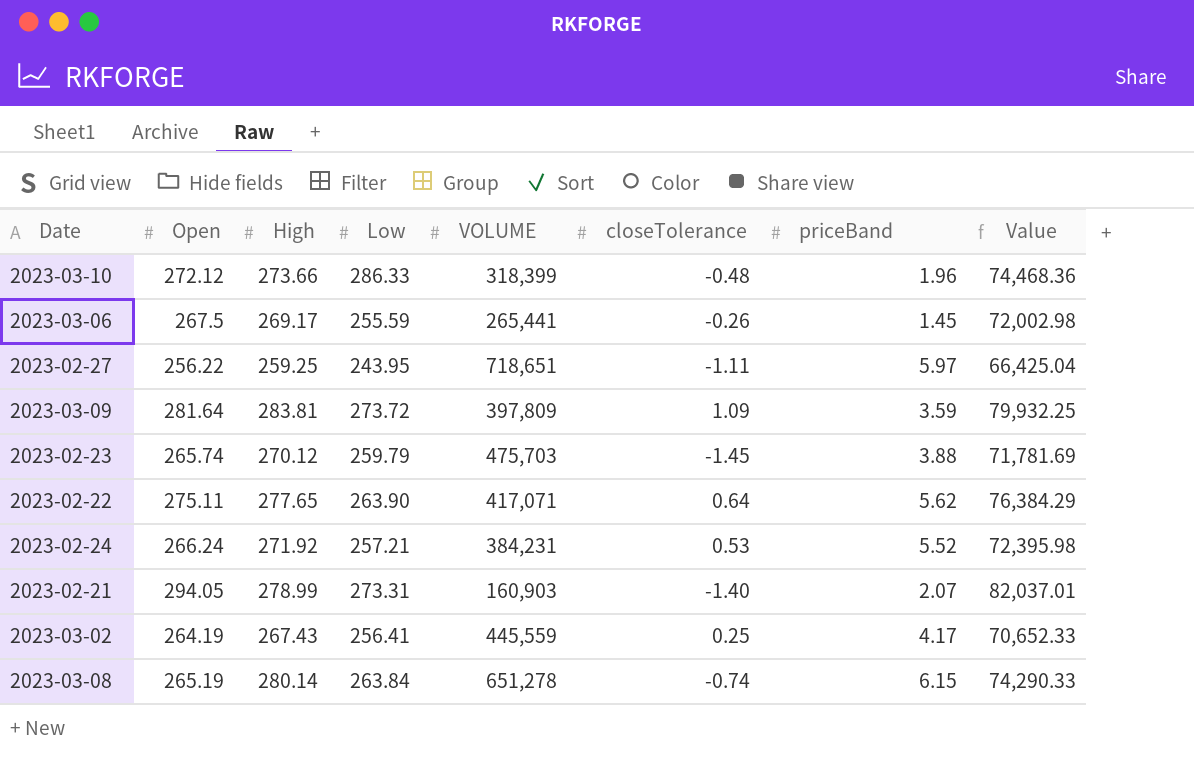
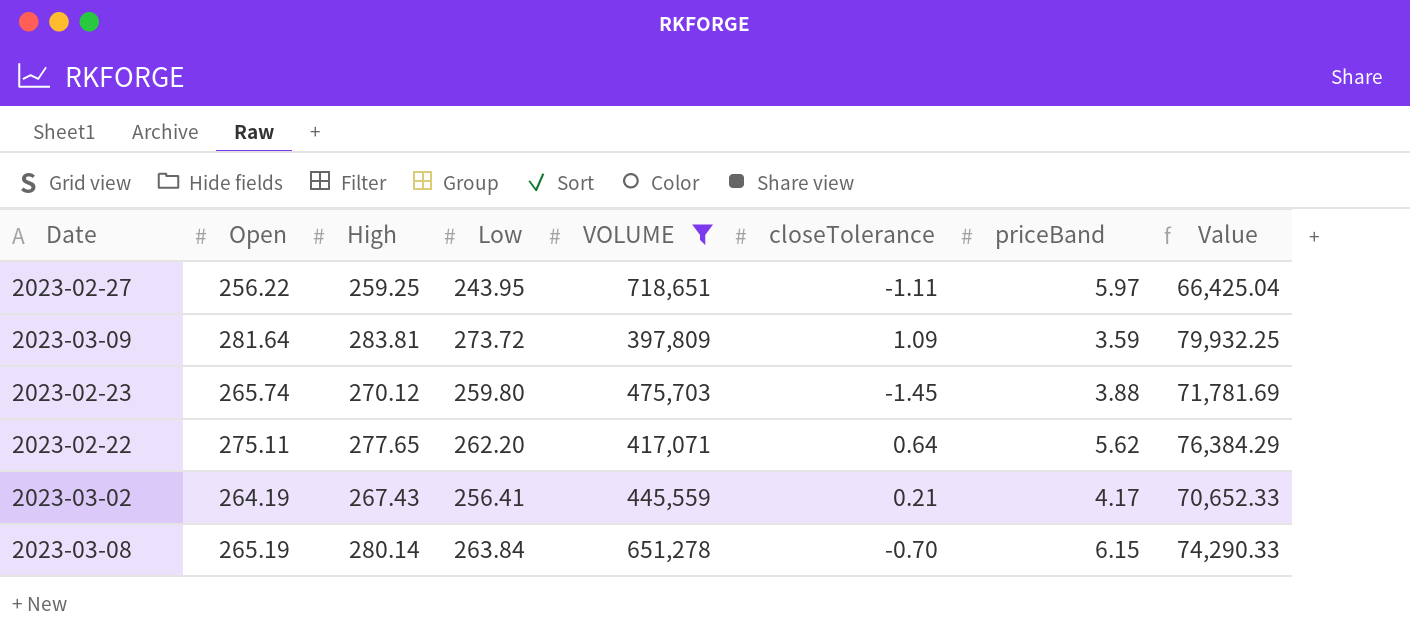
filter: none -> VOLUME >= 397,809
2023-02-23 | Low: 259.79 -> 259.80
2023-02-22 | Low: 263.90 -> 262.20
2023-03-02 | closeTolerance: 0.25 -> 0.21
2023-03-08 | closeTolerance: -0.74 -> -0.70

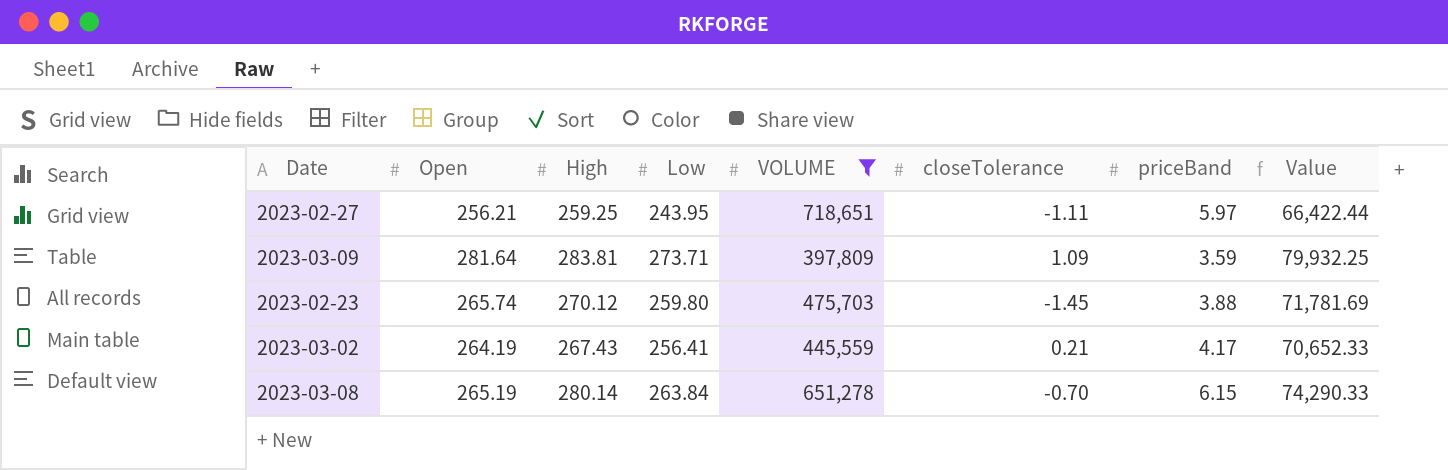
row 2023-02-22: 275.11 | 277.65 | 262.20 | 417,071 | 0.64 | 5.62 | 76,384.29 -> none
2023-02-27 | Open: 256.22 -> 256.21
2023-02-27 | Value: 66,425.04 -> 66,422.44
2023-03-09 | Low: 273.72 -> 273.71

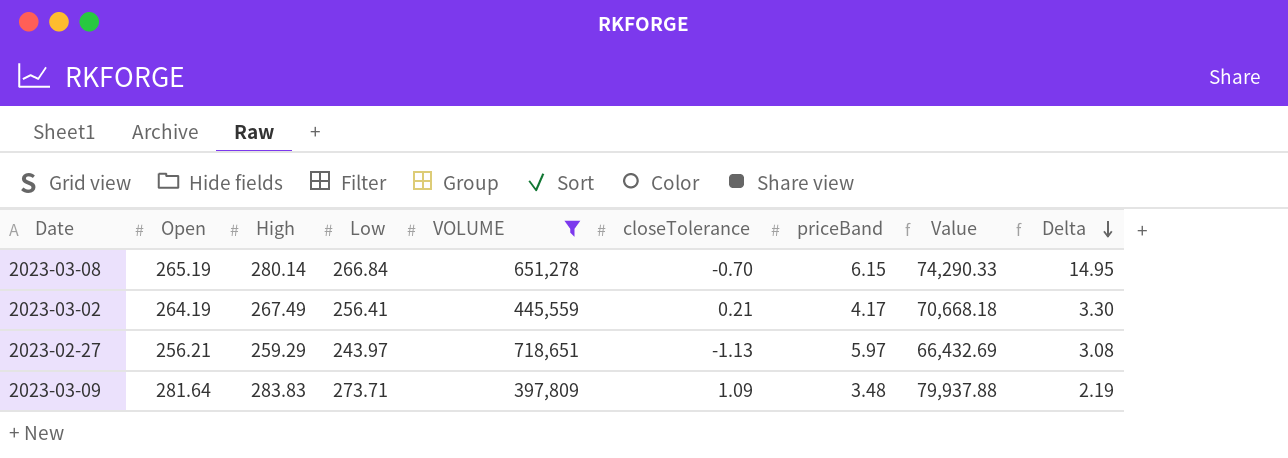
row order: none -> Delta descending
column Delta | formula: none -> [High] - [Open]
row 2023-02-23: 265.74 | 270.12 | 259.80 | 475,703 | -1.45 | 3.88 | 71,781.69 -> none
2023-03-08 | Low: 263.84 -> 266.84
2023-03-02 | High: 267.43 -> 267.49
2023-03-02 | Value: 70,652.33 -> 70,668.18
2023-02-27 | High: 259.25 -> 259.29
2023-02-27 | Low: 243.95 -> 243.97
2023-02-27 | closeTolerance: -1.11 -> -1.13
2023-02-27 | Value: 66,422.44 -> 66,432.69
2023-03-09 | High: 283.81 -> 283.83
2023-03-09 | priceBand: 3.59 -> 3.48
2023-03-09 | Value: 79,932.25 -> 79,937.88

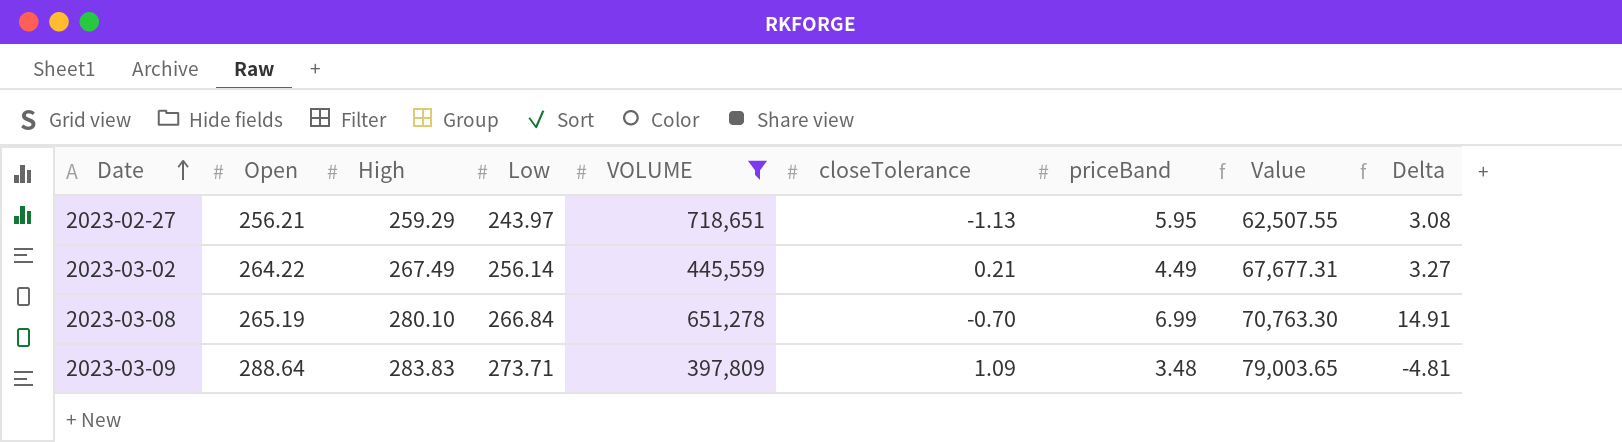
row order: Delta descending -> Date ascending
column Value | formula: [Open] * [High] -> [Open] * [Low]
2023-02-27 | priceBand: 5.97 -> 5.95
2023-03-02 | Open: 264.19 -> 264.22
2023-03-02 | Low: 256.41 -> 256.14
2023-03-02 | priceBand: 4.17 -> 4.49
2023-03-02 | Delta: 3.30 -> 3.27
2023-03-08 | High: 280.14 -> 280.10
2023-03-08 | priceBand: 6.15 -> 6.99
2023-03-08 | Delta: 14.95 -> 14.91
2023-03-09 | Open: 281.64 -> 288.64
2023-03-09 | Delta: 2.19 -> -4.81

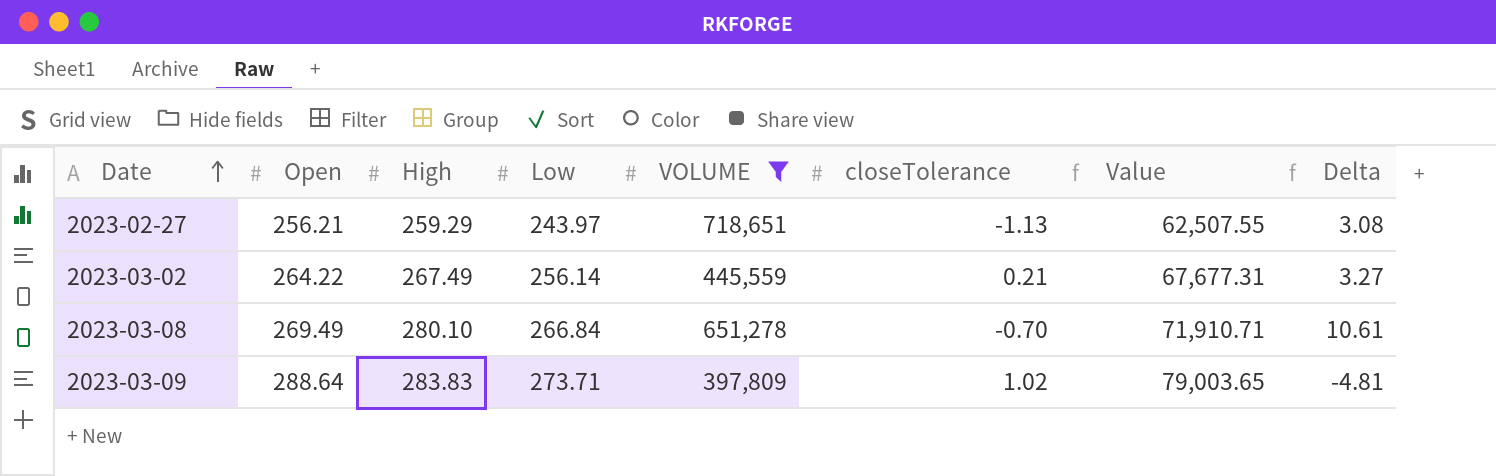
column priceBand | position: 7 -> none
2023-03-08 | Open: 265.19 -> 269.49
2023-03-08 | Value: 70,763.30 -> 71,910.71
2023-03-08 | Delta: 14.91 -> 10.61
2023-03-09 | closeTolerance: 1.09 -> 1.02

